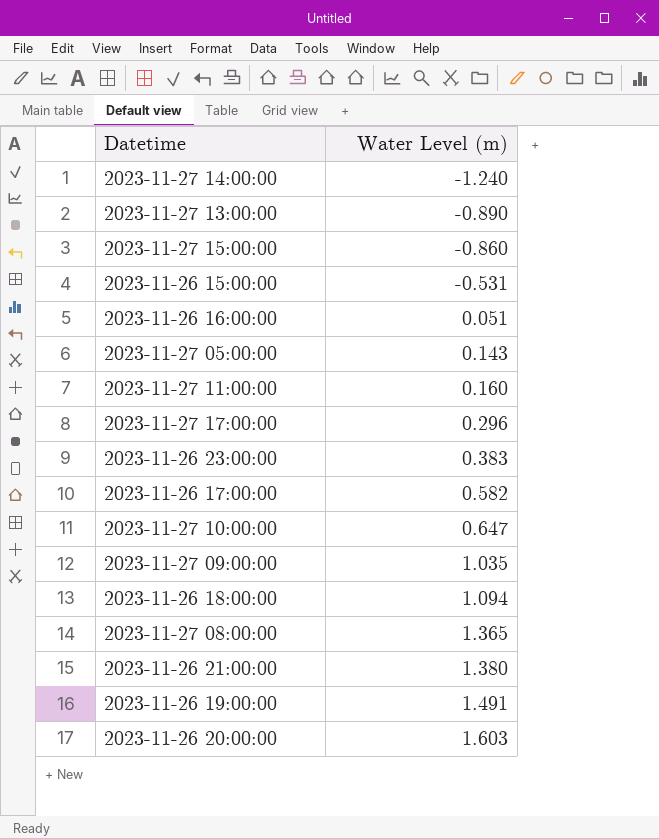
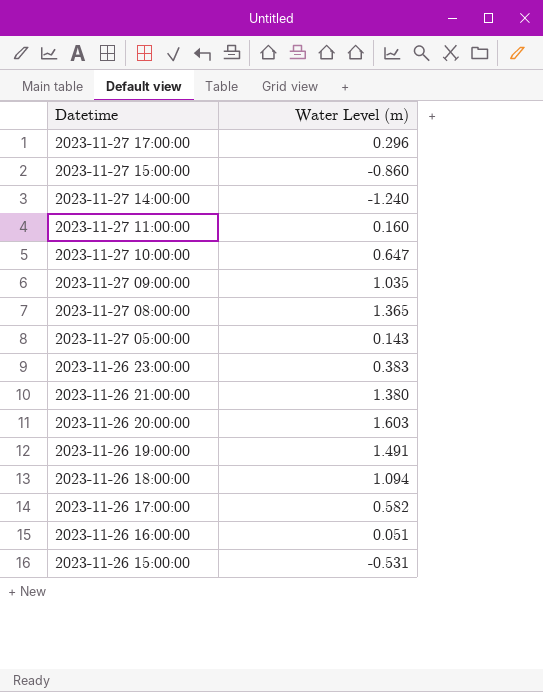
row order: Water Level (m) ascending -> Datetime descending
row 2023-11-27 13:00:00: -0.890 -> none

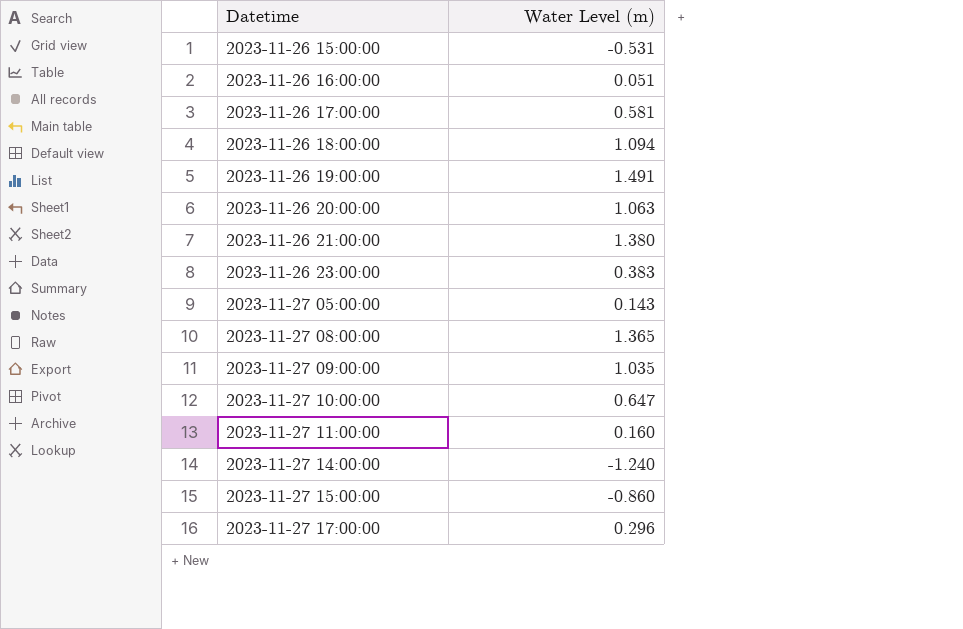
row order: Datetime descending -> Datetime ascending
2023-11-26 17:00:00 | Water Level (m): 0.582 -> 0.581
2023-11-26 20:00:00 | Water Level (m): 1.603 -> 1.063

